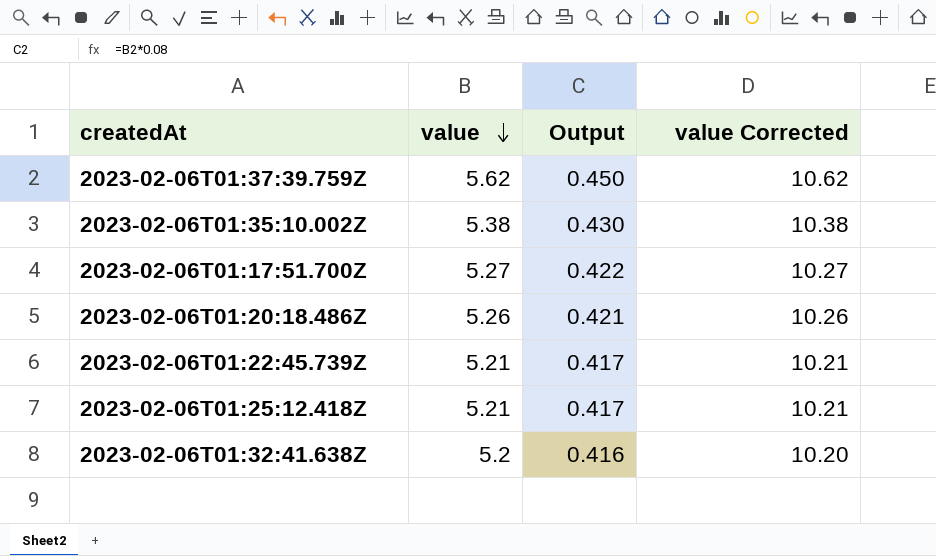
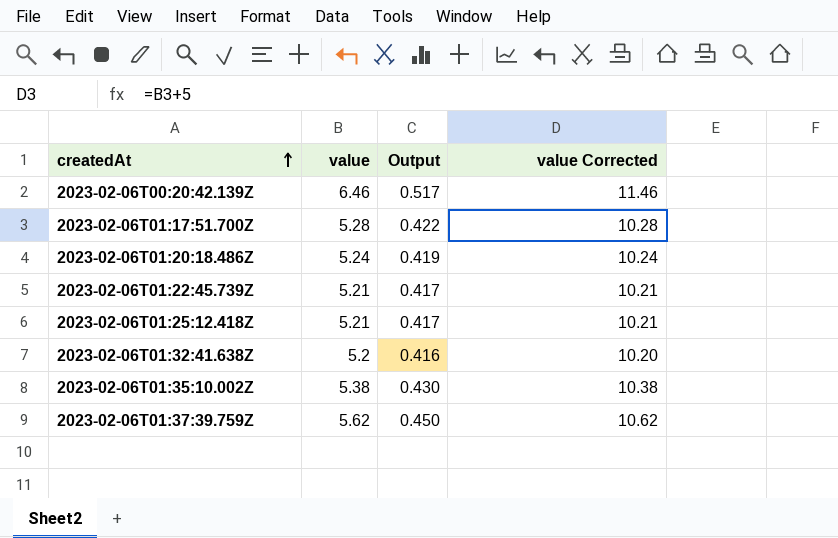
row order: value descending -> createdAt ascending
row 2023-02-06T00:20:42.139Z: none -> 6.46 | 0.517 | 11.46
2023-02-06T01:17:51.700Z | value: 5.27 -> 5.28
2023-02-06T01:17:51.700Z | value Corrected: 10.27 -> 10.28
2023-02-06T01:20:18.486Z | value: 5.26 -> 5.24
2023-02-06T01:20:18.486Z | Output: 0.421 -> 0.419
2023-02-06T01:20:18.486Z | value Corrected: 10.26 -> 10.24

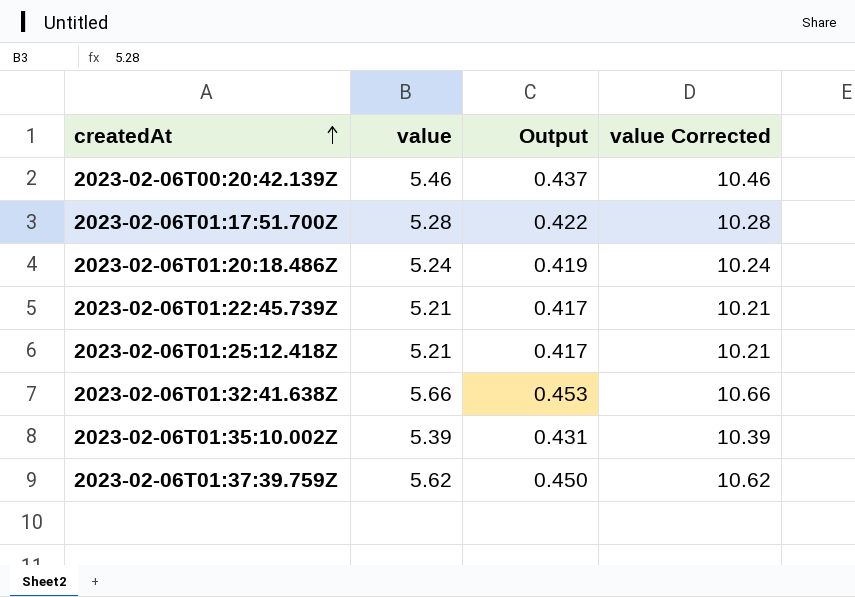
2023-02-06T00:20:42.139Z | value: 6.46 -> 5.46
2023-02-06T00:20:42.139Z | Output: 0.517 -> 0.437
2023-02-06T00:20:42.139Z | value Corrected: 11.46 -> 10.46
2023-02-06T01:32:41.638Z | value: 5.2 -> 5.66
2023-02-06T01:32:41.638Z | Output: 0.416 -> 0.453
2023-02-06T01:32:41.638Z | value Corrected: 10.20 -> 10.66
2023-02-06T01:35:10.002Z | value: 5.38 -> 5.39
2023-02-06T01:35:10.002Z | Output: 0.430 -> 0.431
2023-02-06T01:35:10.002Z | value Corrected: 10.38 -> 10.39

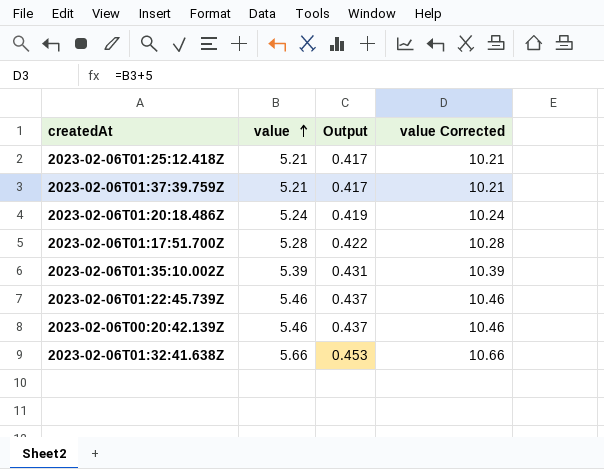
row order: createdAt ascending -> value ascending
2023-02-06T01:37:39.759Z | value: 5.62 -> 5.21
2023-02-06T01:37:39.759Z | Output: 0.450 -> 0.417
2023-02-06T01:37:39.759Z | value Corrected: 10.62 -> 10.21
2023-02-06T01:22:45.739Z | value: 5.21 -> 5.46
2023-02-06T01:22:45.739Z | Output: 0.417 -> 0.437
2023-02-06T01:22:45.739Z | value Corrected: 10.21 -> 10.46

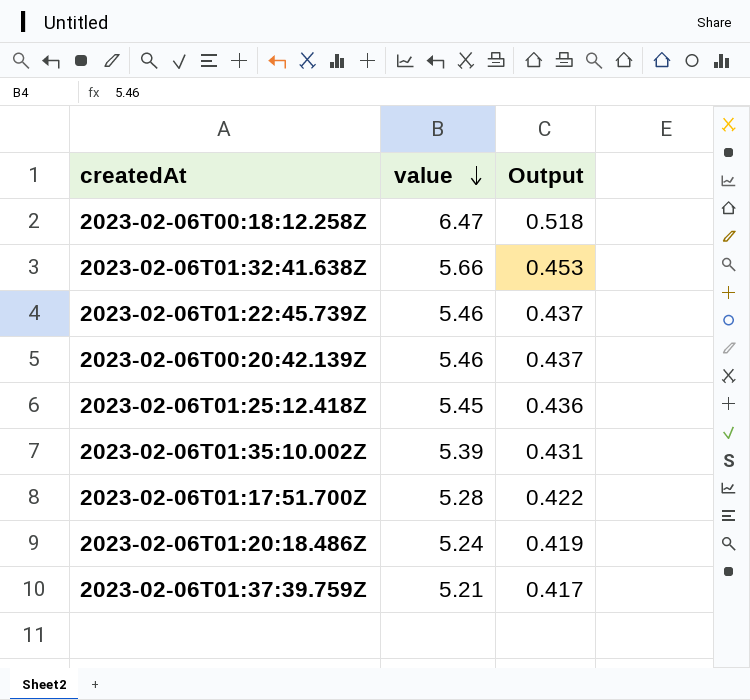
row order: value ascending -> value descending
column value Corrected | formula: [value] + 5 -> none
row 2023-02-06T00:18:12.258Z: none -> 6.47 | 0.518
2023-02-06T01:25:12.418Z | value: 5.21 -> 5.45
2023-02-06T01:25:12.418Z | Output: 0.417 -> 0.436

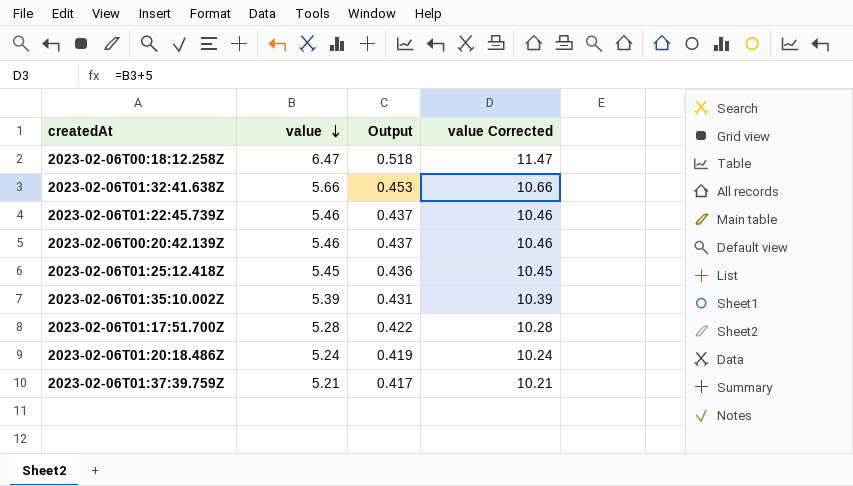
column value Corrected | formula: none -> [value] + 5

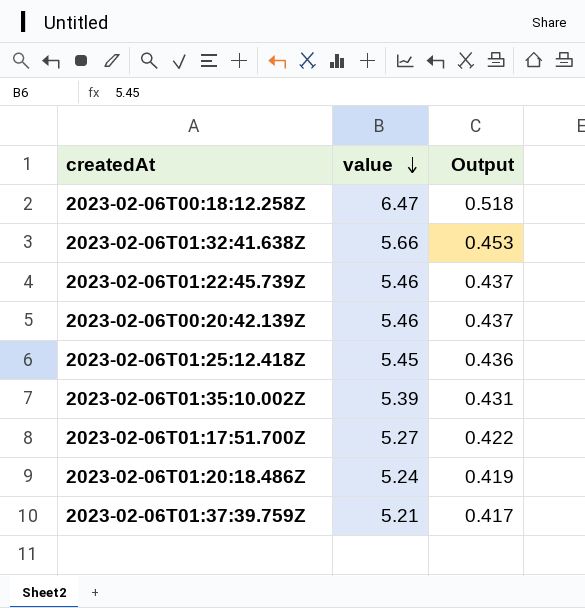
column value Corrected | formula: [value] + 5 -> none
2023-02-06T01:17:51.700Z | value: 5.28 -> 5.27

